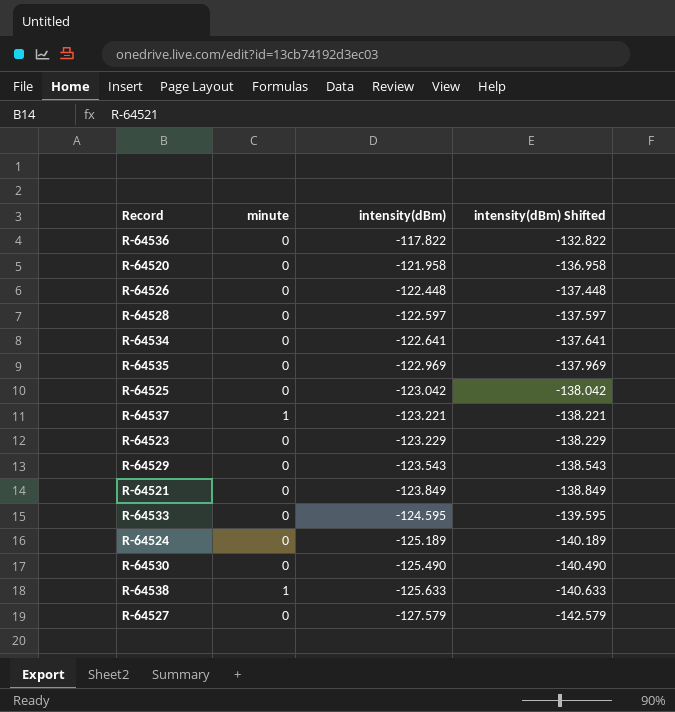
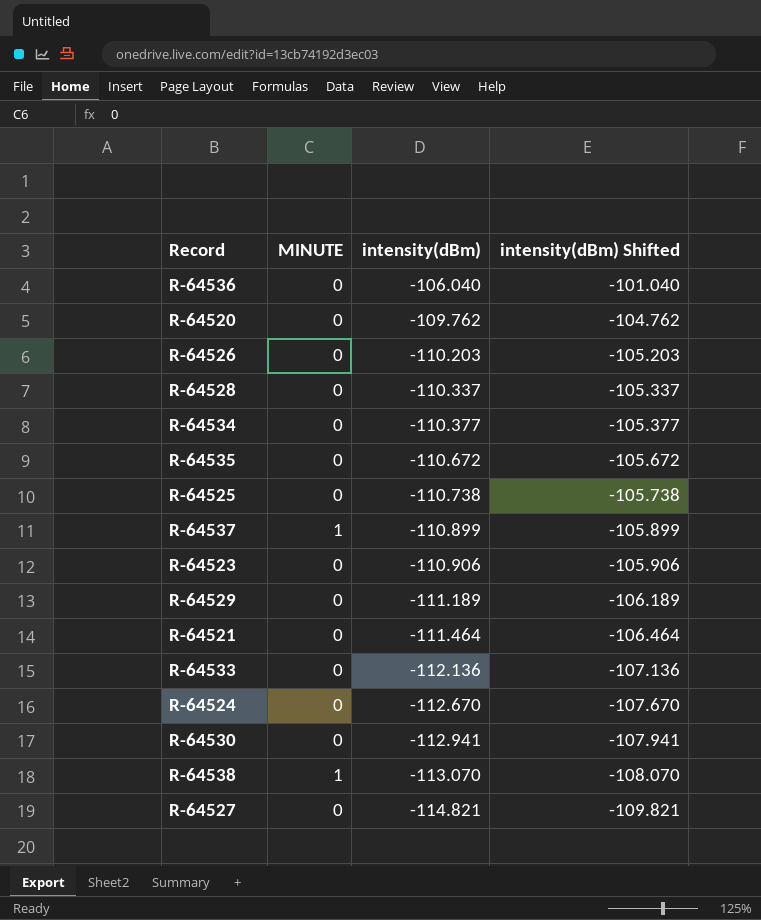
column name: minute -> MINUTE
column intensity(dBm) Shifted | formula: [intensity(dBm)] - 15 -> [intensity(dBm)] + 5
R-64536 | intensity(dBm): -117.822 -> -106.040
R-64520 | intensity(dBm): -121.958 -> -109.762
R-64526 | intensity(dBm): -122.448 -> -110.203
R-64528 | intensity(dBm): -122.597 -> -110.337
R-64534 | intensity(dBm): -122.641 -> -110.377
R-64535 | intensity(dBm): -122.969 -> -110.672
R-64525 | intensity(dBm): -123.042 -> -110.738
R-64537 | intensity(dBm): -123.221 -> -110.899
R-64523 | intensity(dBm): -123.229 -> -110.906
R-64529 | intensity(dBm): -123.543 -> -111.189
R-64521 | intensity(dBm): -123.849 -> -111.464
R-64533 | intensity(dBm): -124.595 -> -112.136
R-64524 | intensity(dBm): -125.189 -> -112.670
R-64530 | intensity(dBm): -125.490 -> -112.941
R-64538 | intensity(dBm): -125.633 -> -113.070
R-64527 | intensity(dBm): -127.579 -> -114.821

